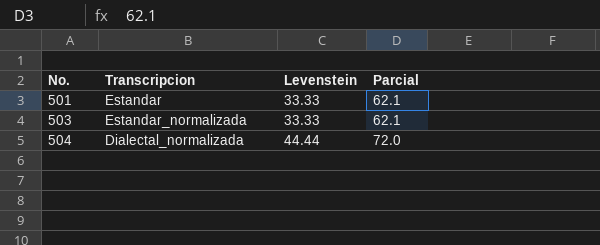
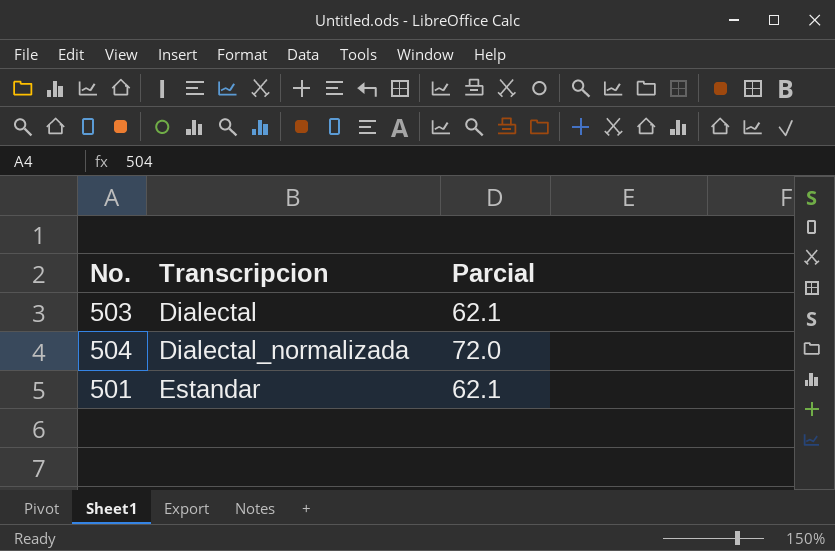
row order: No. ascending -> Transcripcion ascending
column Levenstein | position: 3 -> none
503 | Transcripcion: Estandar_normalizada -> Dialectal

